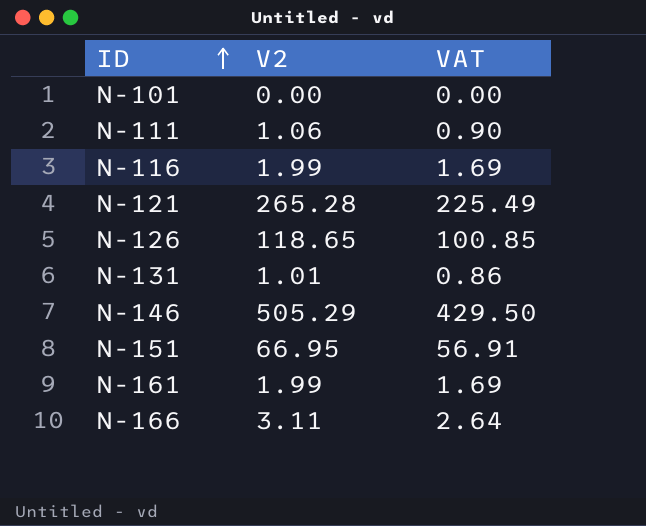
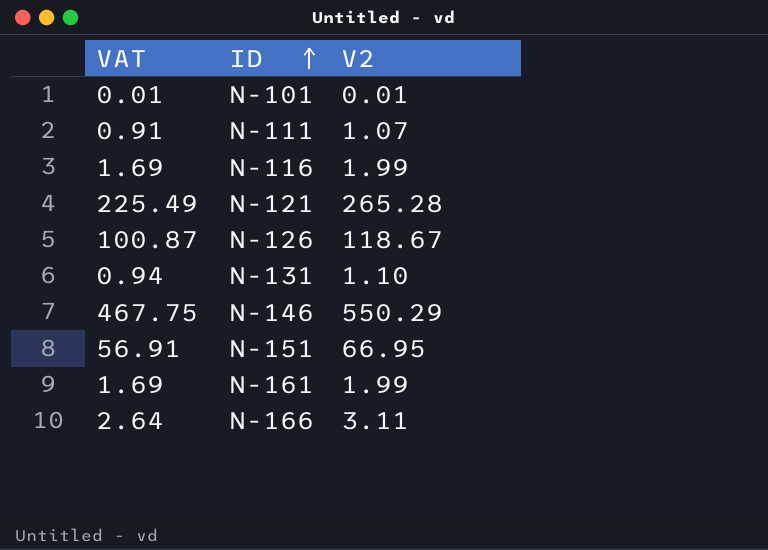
column VAT | position: 3 -> 1
N-101 | VAT: 0.00 -> 0.01
N-101 | V2: 0.00 -> 0.01
N-111 | VAT: 0.90 -> 0.91
N-111 | V2: 1.06 -> 1.07
N-126 | VAT: 100.85 -> 100.87
N-126 | V2: 118.65 -> 118.67
N-131 | VAT: 0.86 -> 0.94
N-131 | V2: 1.01 -> 1.10
N-146 | VAT: 429.50 -> 467.75
N-146 | V2: 505.29 -> 550.29

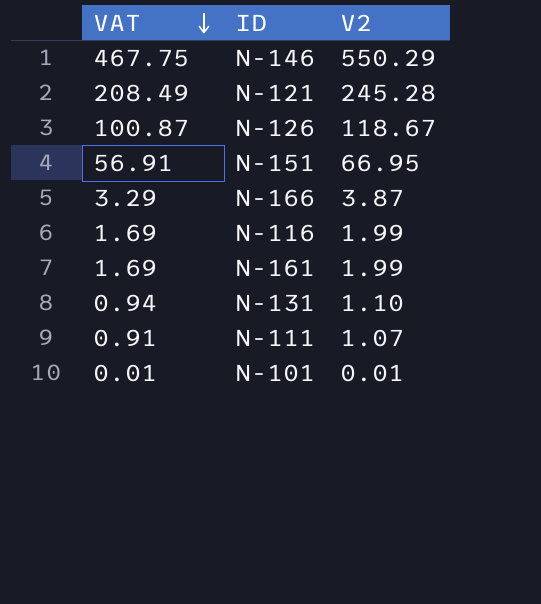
row order: ID ascending -> VAT descending
N-121 | VAT: 225.49 -> 208.49
N-121 | V2: 265.28 -> 245.28
N-166 | VAT: 2.64 -> 3.29
N-166 | V2: 3.11 -> 3.87

